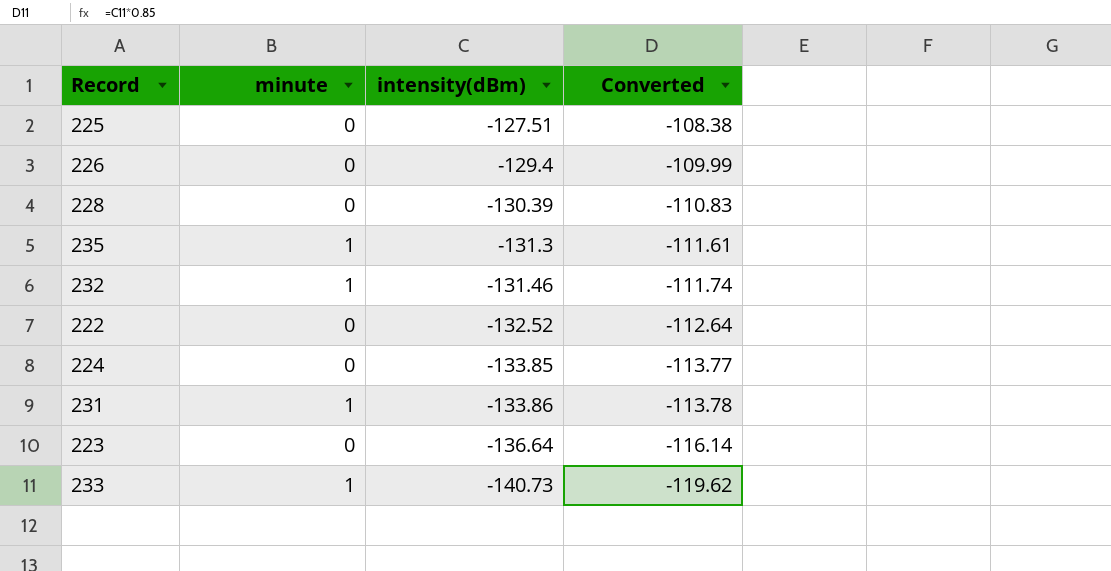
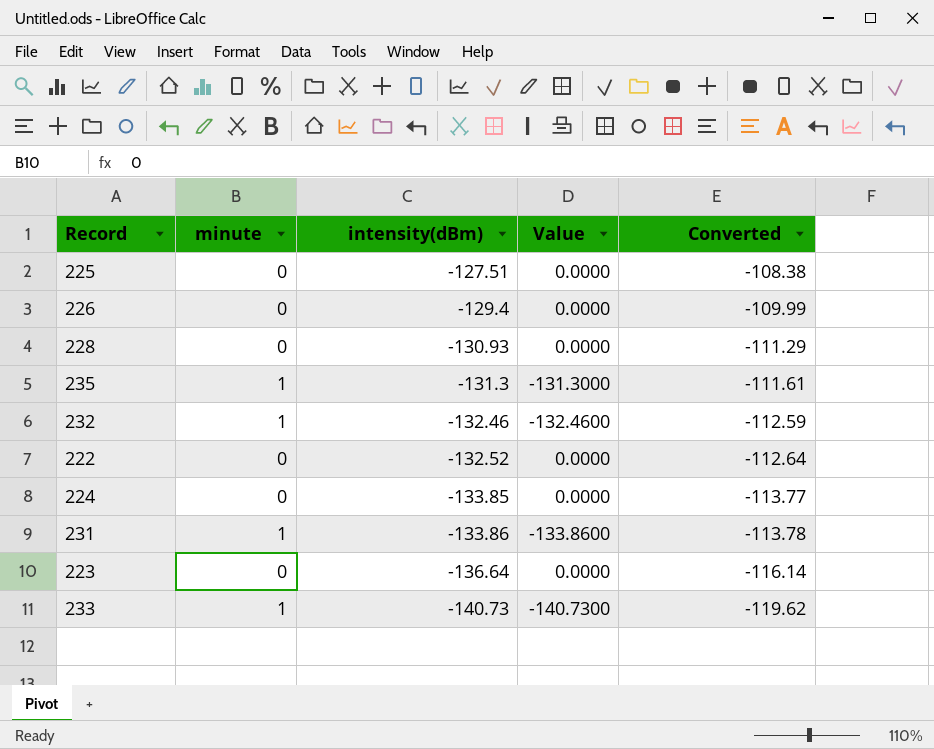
column Value | formula: none -> [minute] * [intensity(dBm)]
228 | intensity(dBm): -130.39 -> -130.93
228 | Converted: -110.83 -> -111.29
232 | intensity(dBm): -131.46 -> -132.46
232 | Converted: -111.74 -> -112.59

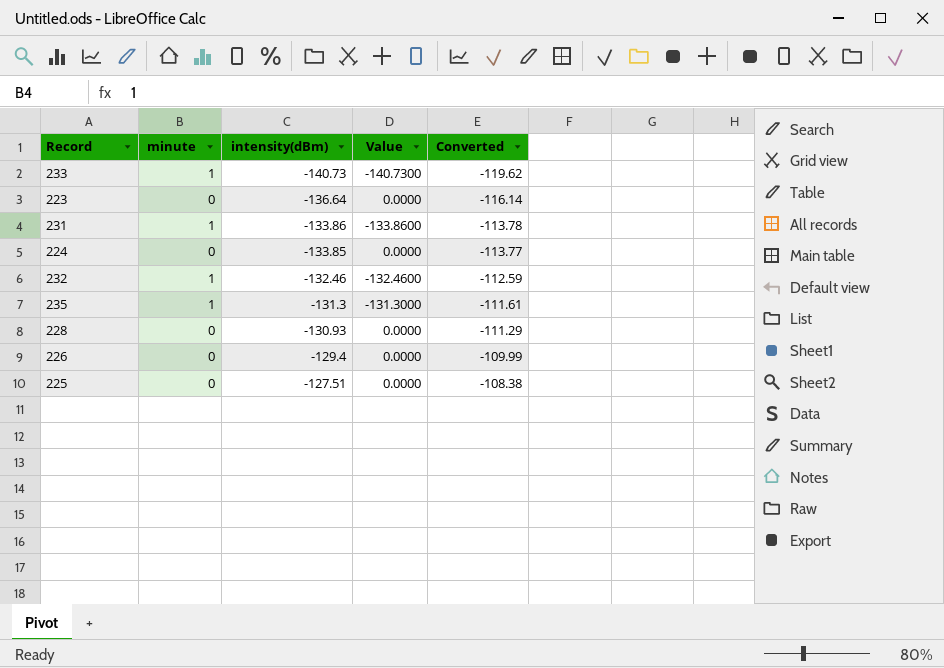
row order: intensity(dBm) descending -> intensity(dBm) ascending
row 222: 0 | -132.52 | 0.0000 | -112.64 -> none

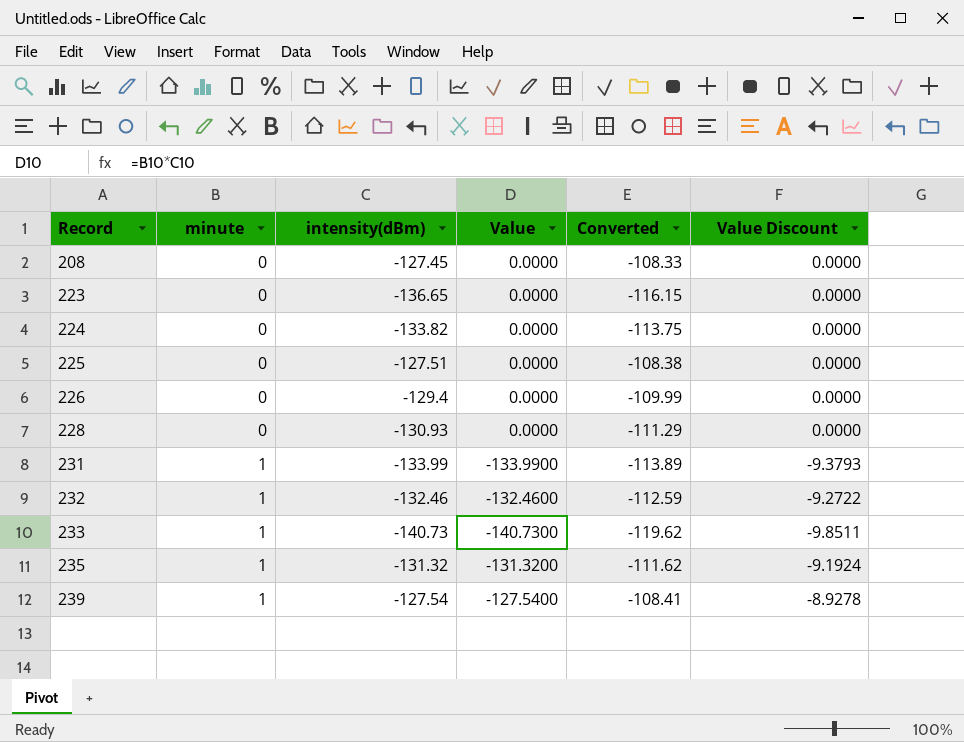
row order: intensity(dBm) ascending -> Record ascending
column Value Discount | formula: none -> [Value] * 0.07
row 208: none -> 0 | -127.45 | 0.0000 | -108.33 | 0.0000
223 | intensity(dBm): -136.64 -> -136.65
223 | Converted: -116.14 -> -116.15
224 | intensity(dBm): -133.85 -> -133.82
224 | Converted: -113.77 -> -113.75
231 | intensity(dBm): -133.86 -> -133.99
231 | Value: -133.8600 -> -133.9900
231 | Converted: -113.78 -> -113.89
235 | intensity(dBm): -131.3 -> -131.32
235 | Value: -131.3000 -> -131.3200
235 | Converted: -111.61 -> -111.62
row 239: none -> 1 | -127.54 | -127.5400 | -108.41 | -8.9278

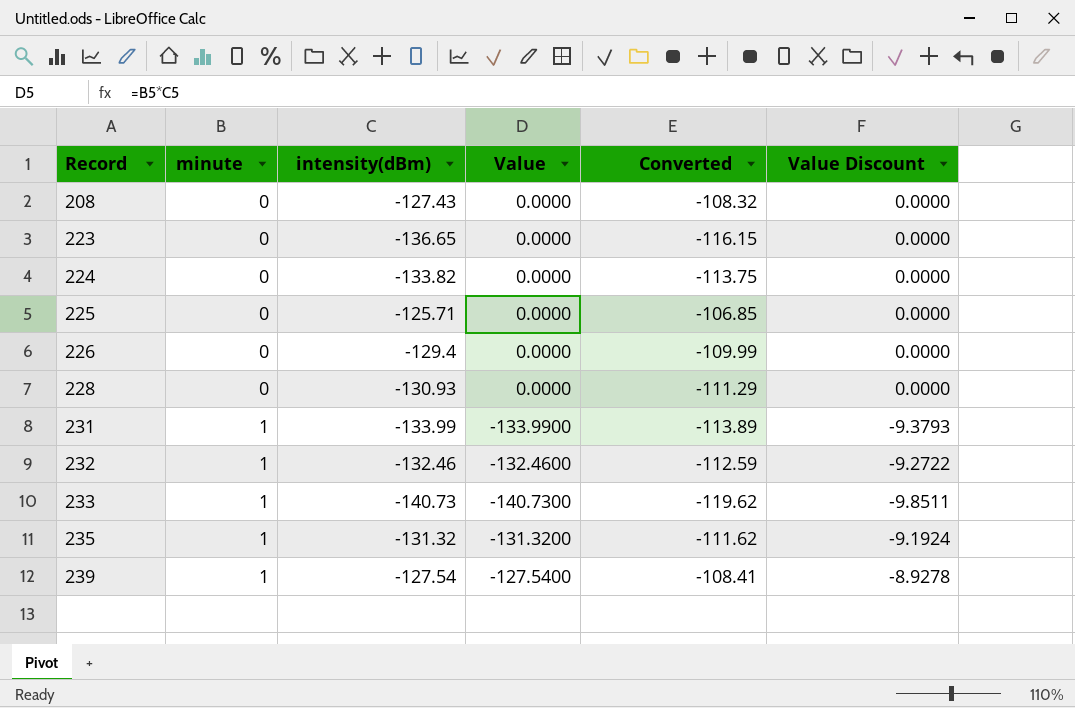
208 | intensity(dBm): -127.45 -> -127.43
208 | Converted: -108.33 -> -108.32
225 | intensity(dBm): -127.51 -> -125.71
225 | Converted: -108.38 -> -106.85

